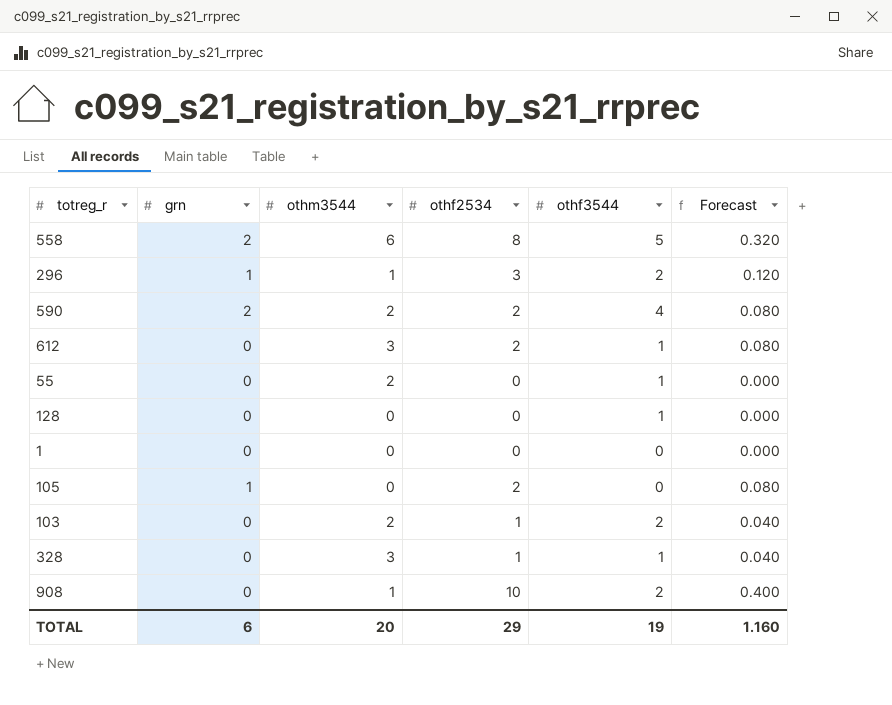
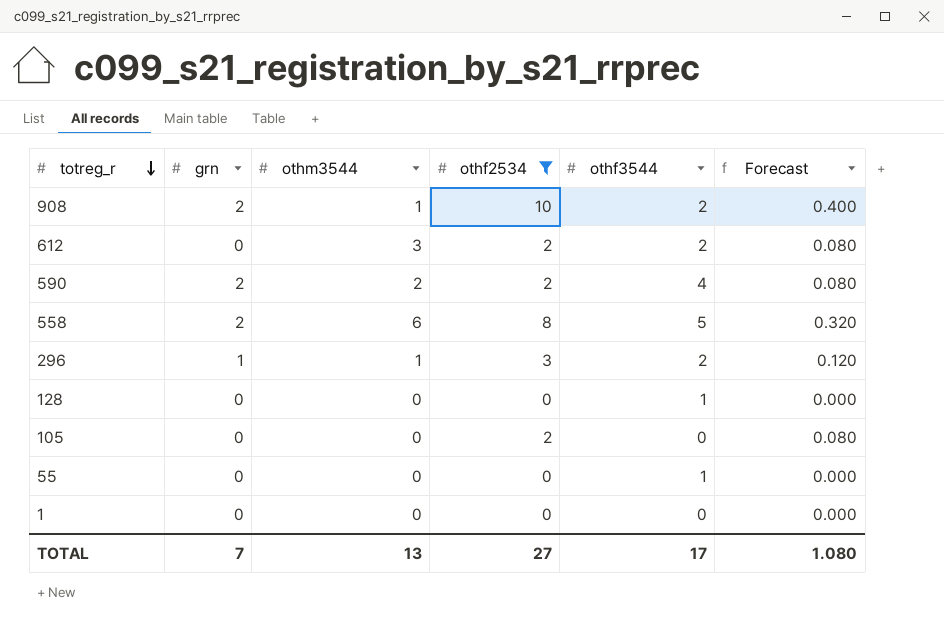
filter: none -> othf2534 != 1
row order: none -> totreg_r descending
908 | grn: 0 -> 2
612 | othf3544: 1 -> 2
105 | grn: 1 -> 0
55 | othm3544: 2 -> 0
TOTAL | grn: 6 -> 7
TOTAL | othm3544: 20 -> 13
TOTAL | othf2534: 29 -> 27
TOTAL | othf3544: 19 -> 17
TOTAL | Forecast: 1.160 -> 1.080

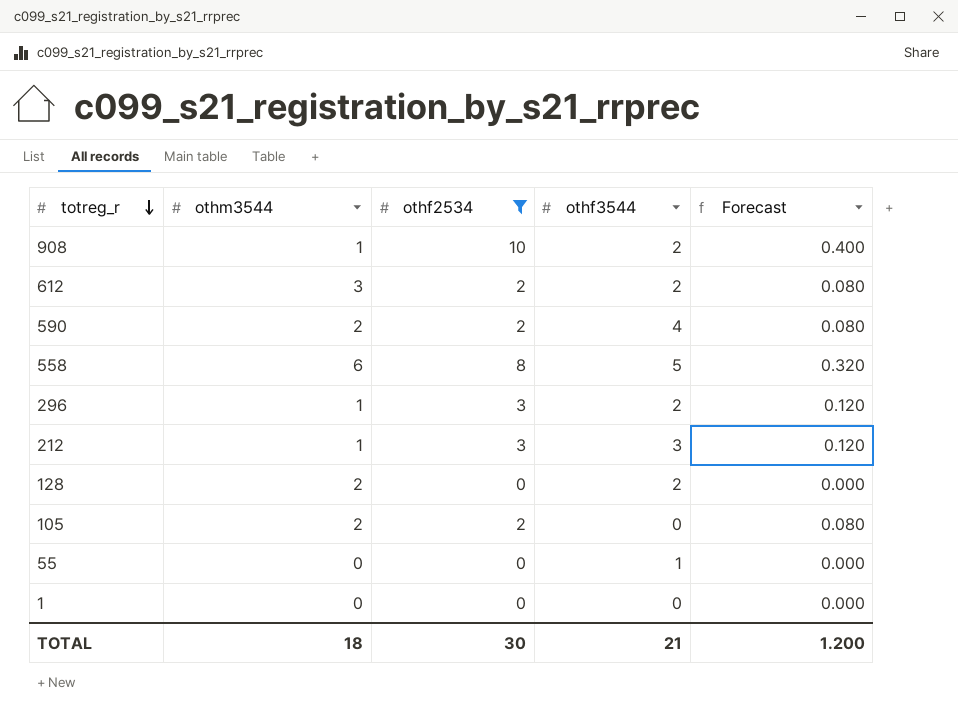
column grn | position: 2 -> none
row 212: none -> 1 | 3 | 3 | 0.120
128 | othm3544: 0 -> 2
128 | othf3544: 1 -> 2
105 | othm3544: 0 -> 2
TOTAL | othm3544: 13 -> 18
TOTAL | othf2534: 27 -> 30
TOTAL | othf3544: 17 -> 21
TOTAL | Forecast: 1.080 -> 1.200

